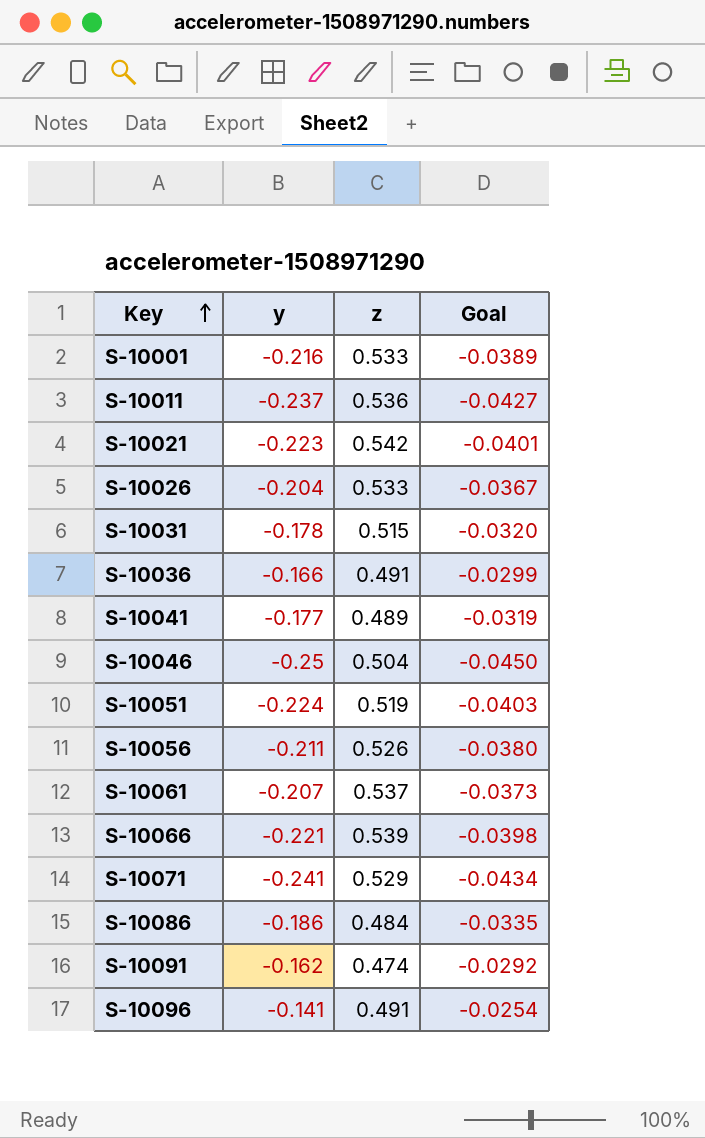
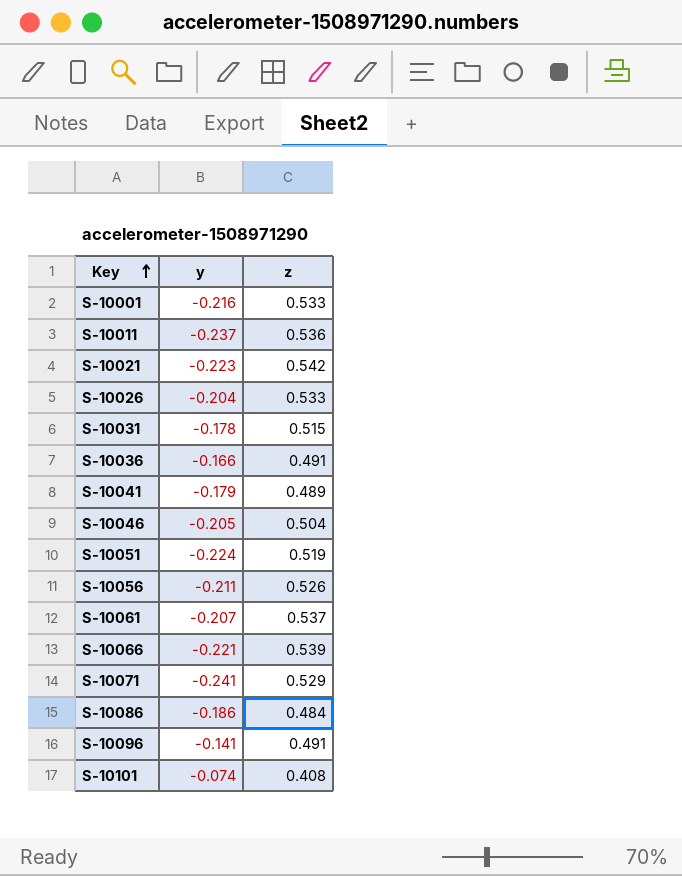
column Goal | formula: [y] * 0.18 -> none
row S-10091: -0.162 | 0.474 | -0.0292 -> none
S-10041 | y: -0.177 -> -0.179
S-10046 | y: -0.25 -> -0.205
row S-10101: none -> -0.074 | 0.408

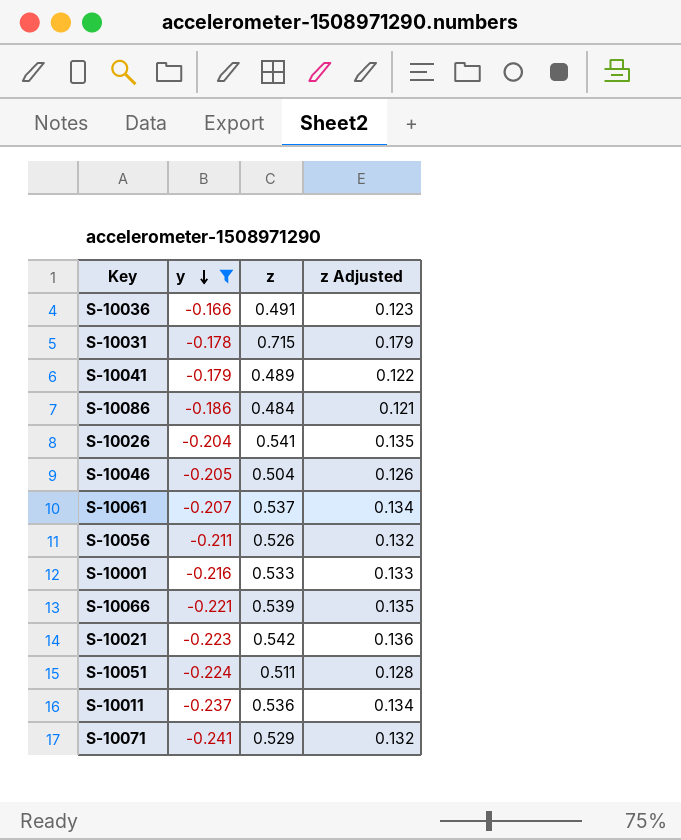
filter: none -> y <= -0.166
row order: Key ascending -> y descending
column z Adjusted | formula: none -> [z] * 0.25
S-10031 | z: 0.515 -> 0.715
S-10026 | z: 0.533 -> 0.541
S-10051 | z: 0.519 -> 0.511

